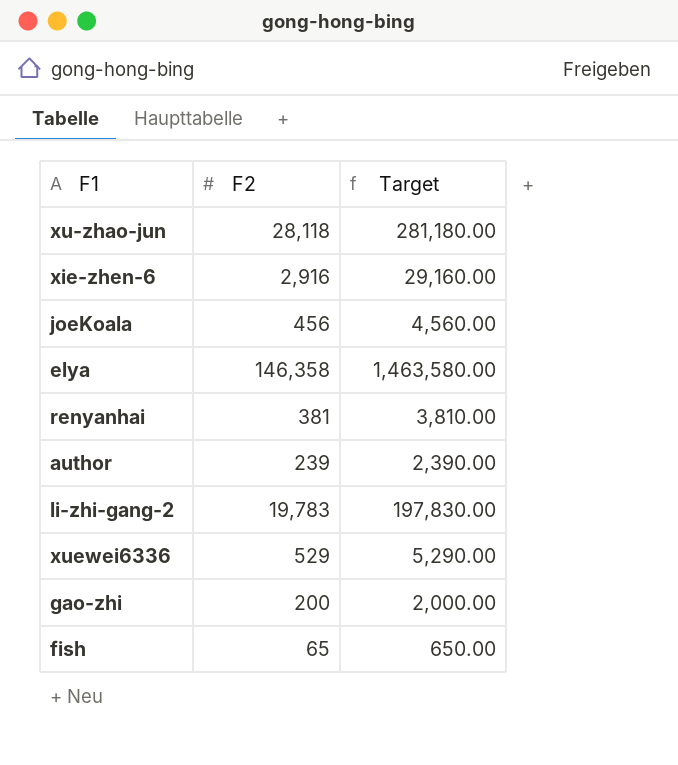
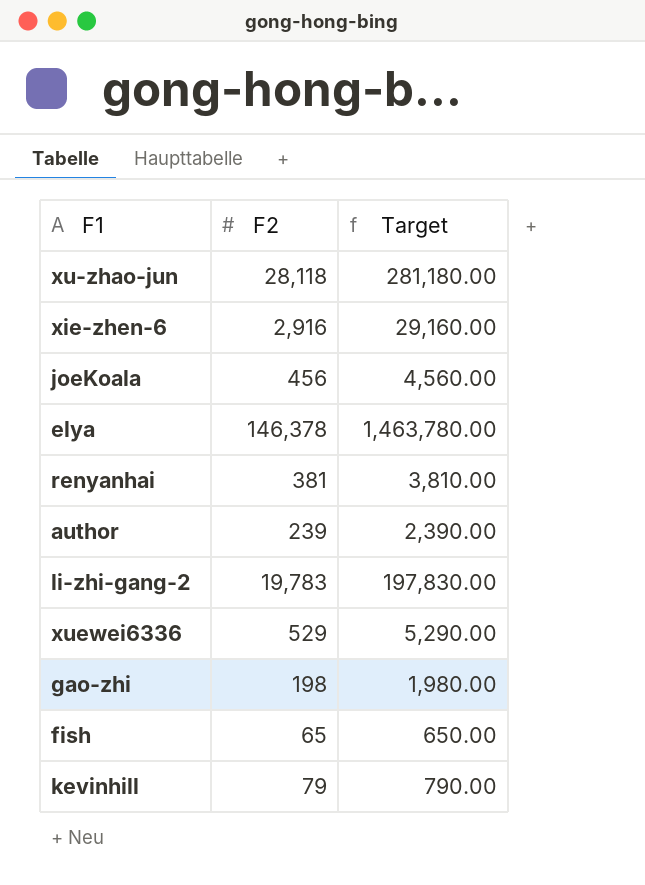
elya | F2: 146,358 -> 146,378
elya | Target: 1,463,580.00 -> 1,463,780.00
gao-zhi | F2: 200 -> 198
gao-zhi | Target: 2,000.00 -> 1,980.00
row kevinhill: none -> 79 | 790.00

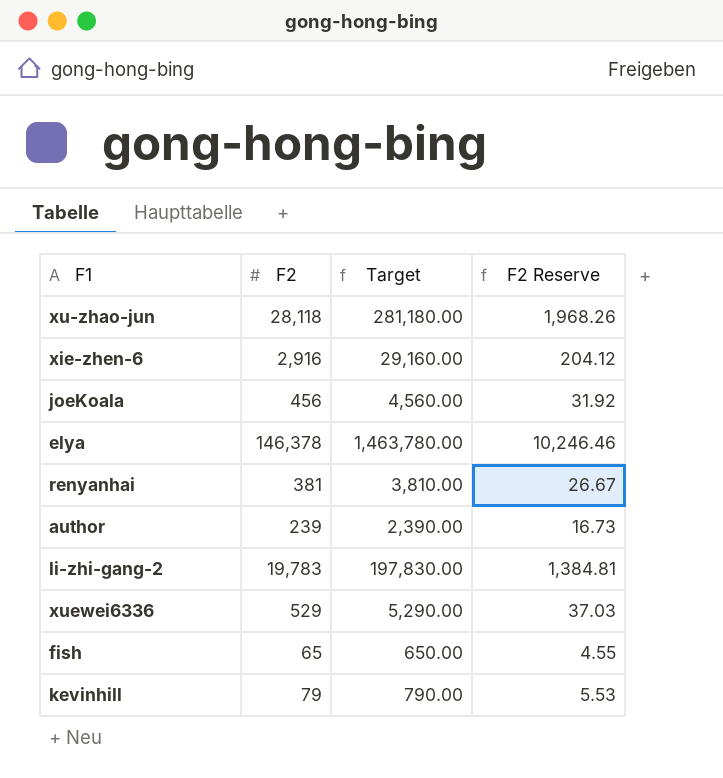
column F2 Reserve | formula: none -> [F2] * 0.07
row gao-zhi: 198 | 1,980.00 -> none

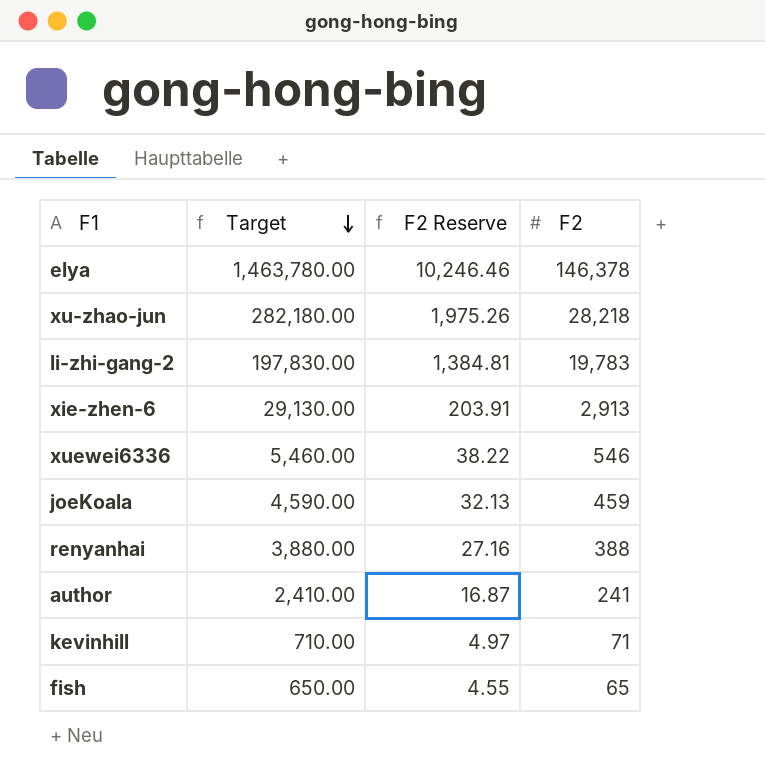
row order: none -> Target descending
column F2 | position: 2 -> 4
xu-zhao-jun | Target: 281,180.00 -> 282,180.00
xu-zhao-jun | F2 Reserve: 1,968.26 -> 1,975.26
xu-zhao-jun | F2: 28,118 -> 28,218
xie-zhen-6 | Target: 29,160.00 -> 29,130.00
xie-zhen-6 | F2 Reserve: 204.12 -> 203.91
xie-zhen-6 | F2: 2,916 -> 2,913
xuewei6336 | Target: 5,290.00 -> 5,460.00
xuewei6336 | F2 Reserve: 37.03 -> 38.22
xuewei6336 | F2: 529 -> 546
joeKoala | Target: 4,560.00 -> 4,590.00
joeKoala | F2 Reserve: 31.92 -> 32.13
joeKoala | F2: 456 -> 459
renyanhai | Target: 3,810.00 -> 3,880.00
renyanhai | F2 Reserve: 26.67 -> 27.16
renyanhai | F2: 381 -> 388
author | Target: 2,390.00 -> 2,410.00
author | F2 Reserve: 16.73 -> 16.87
author | F2: 239 -> 241
kevinhill | Target: 790.00 -> 710.00
kevinhill | F2 Reserve: 5.53 -> 4.97
kevinhill | F2: 79 -> 71

